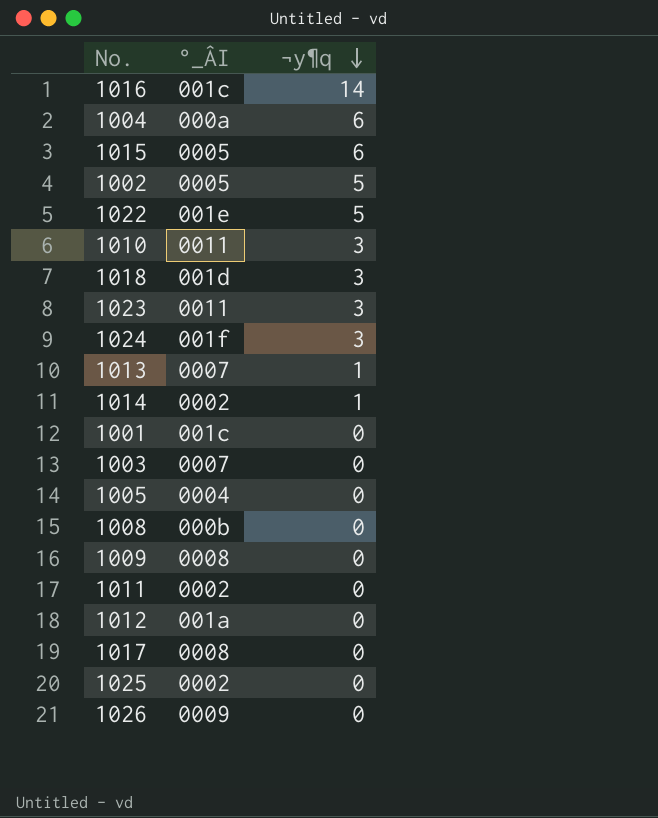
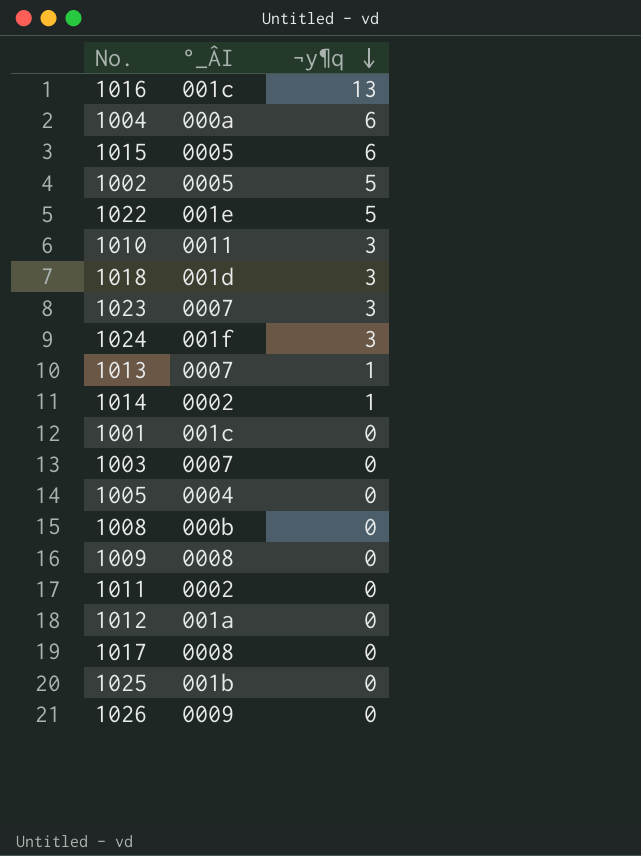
1016 | ¬y¶q: 14 -> 13
1023 | °_ÂI: 0011 -> 0007
1025 | °_ÂI: 0002 -> 001b

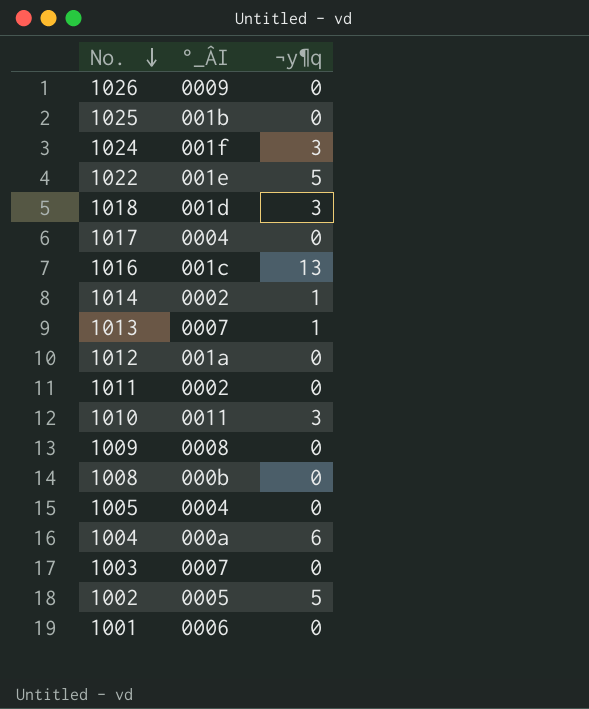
row order: ¬y¶q descending -> No. descending
row 1015: 0005 | 6 -> none
row 1023: 0007 | 3 -> none
1017 | °_ÂI: 0008 -> 0004
1001 | °_ÂI: 001c -> 0006

